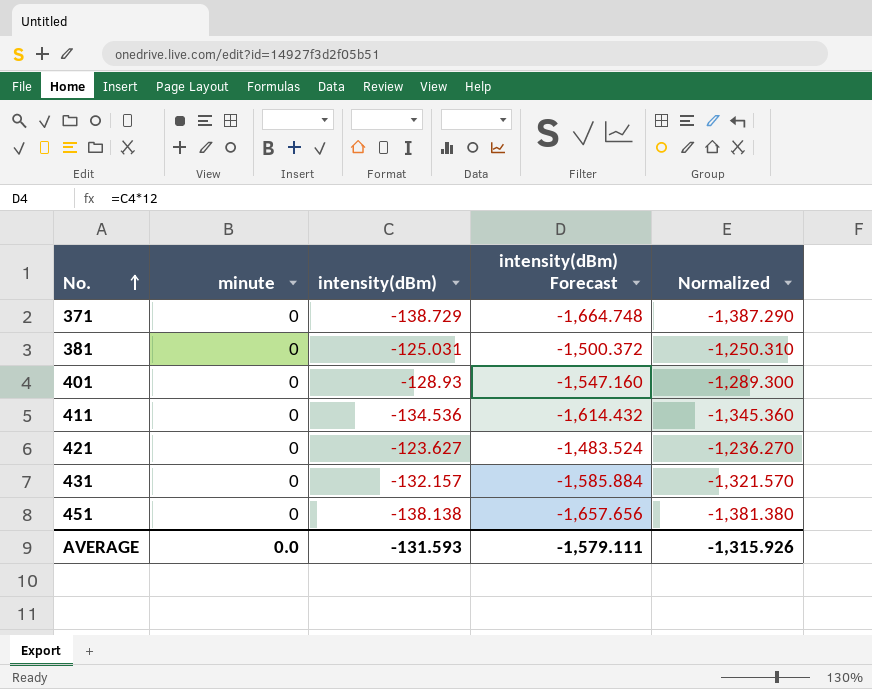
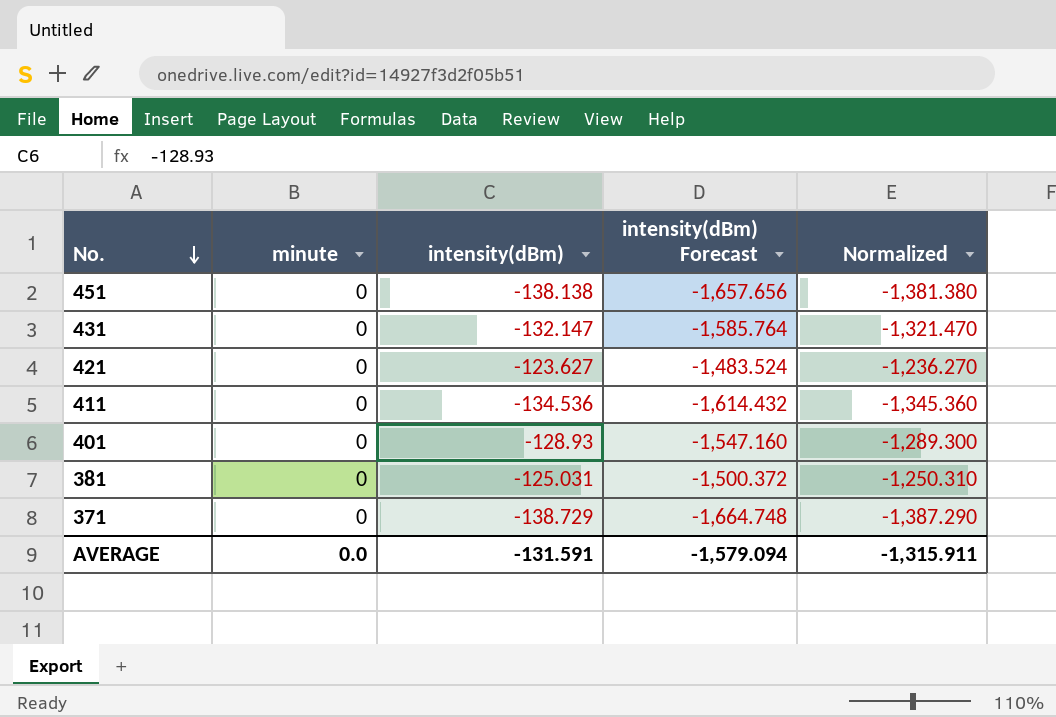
row order: No. ascending -> No. descending
431 | intensity(dBm): -132.157 -> -132.147
431 | intensity(dBm) Forecast: -1,585.884 -> -1,585.764
431 | Normalized: -1,321.570 -> -1,321.470
AVERAGE | intensity(dBm): -131.593 -> -131.591
AVERAGE | intensity(dBm) Forecast: -1,579.111 -> -1,579.094
AVERAGE | Normalized: -1,315.926 -> -1,315.911

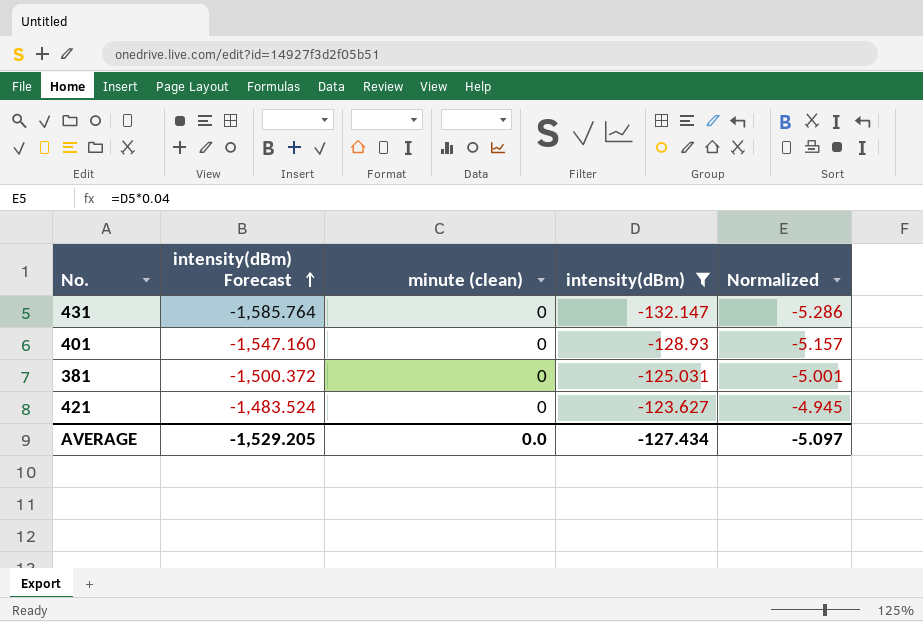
filter: none -> intensity(dBm) >= -132.147
row order: No. descending -> intensity(dBm) Forecast ascending
column intensity(dBm) Forecast | position: 4 -> 2
column name: minute -> minute (clean)
column Normalized | formula: [intensity(dBm)] * 10 -> [intensity(dBm)] * 0.04
AVERAGE | intensity(dBm) Forecast: -1,579.094 -> -1,529.205
AVERAGE | intensity(dBm): -131.591 -> -127.434
AVERAGE | Normalized: -1,315.911 -> -5.097

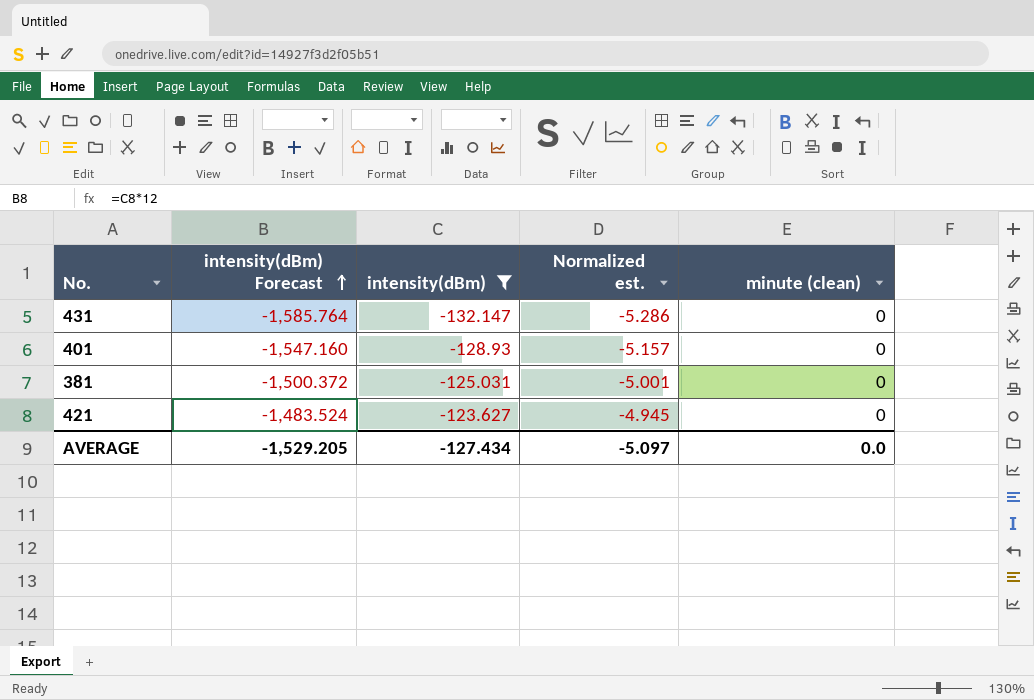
column name: Normalized -> Normalized est.
column minute (clean) | position: 3 -> 5

